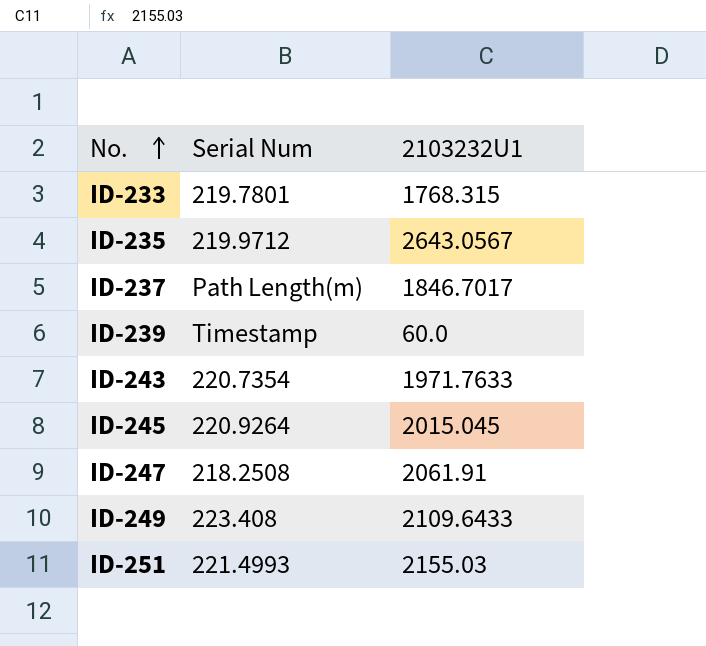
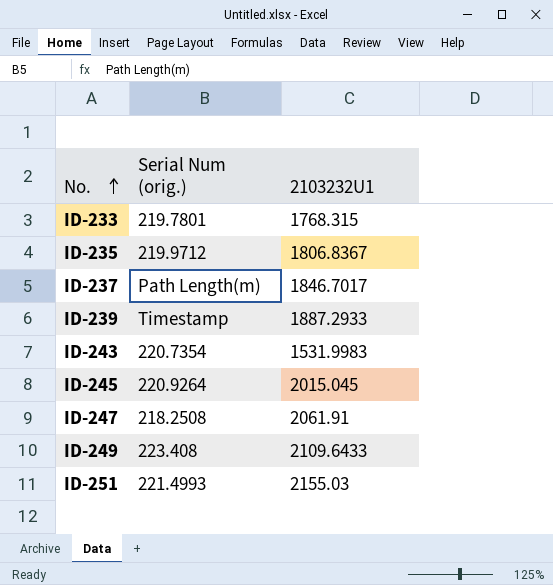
column name: Serial Num -> Serial Num (orig.)
ID-235 | 2103232U1: 2643.0567 -> 1806.8367
ID-239 | 2103232U1: 60.0 -> 1887.2933
ID-243 | 2103232U1: 1971.7633 -> 1531.9983

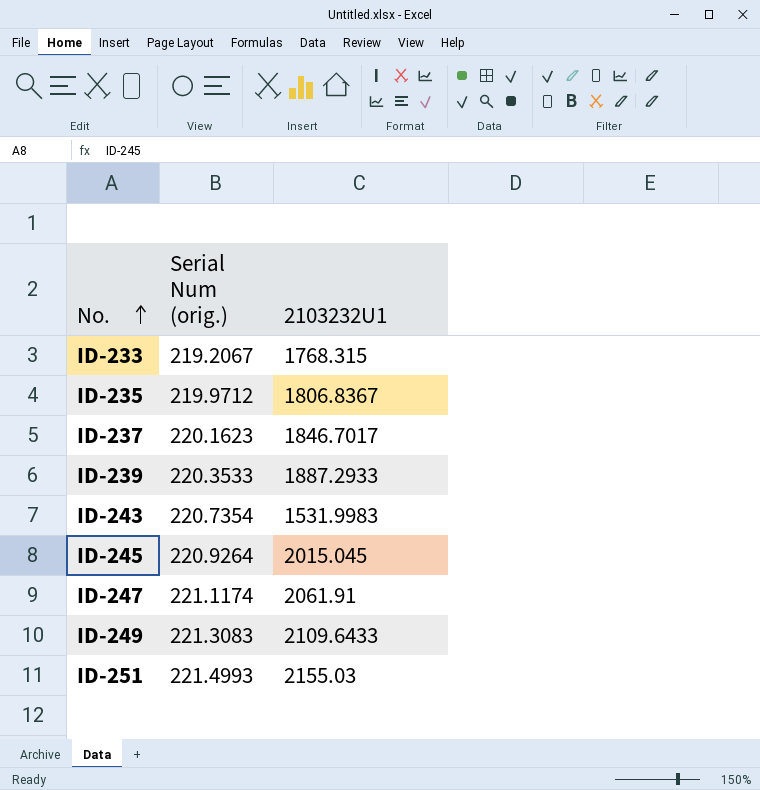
ID-233 | Serial Num (orig.): 219.7801 -> 219.2067
ID-237 | Serial Num (orig.): Path Length(m) -> 220.1623
ID-239 | Serial Num (orig.): Timestamp -> 220.3533
ID-247 | Serial Num (orig.): 218.2508 -> 221.1174
ID-249 | Serial Num (orig.): 223.408 -> 221.3083

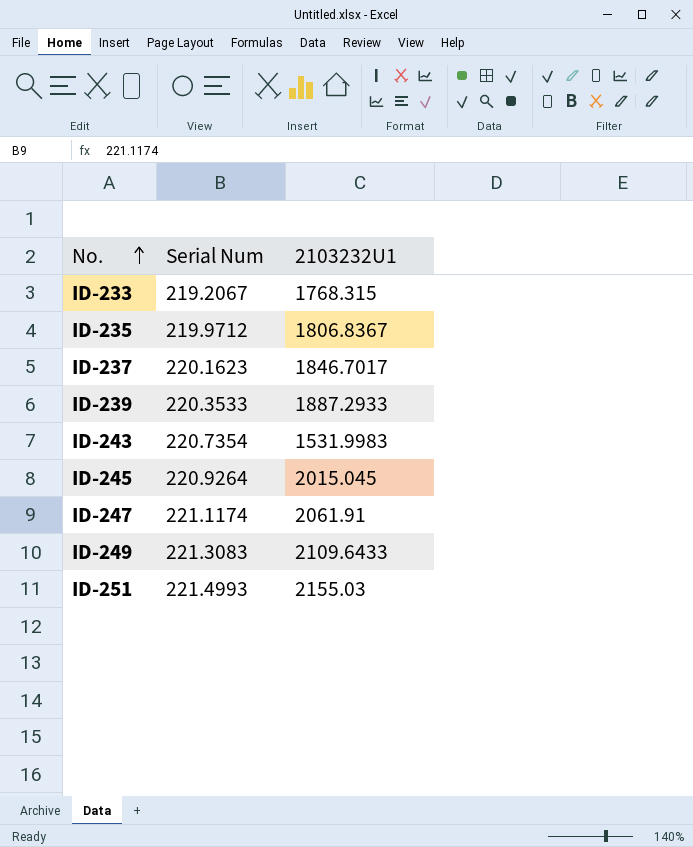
column name: Serial Num (orig.) -> Serial Num

